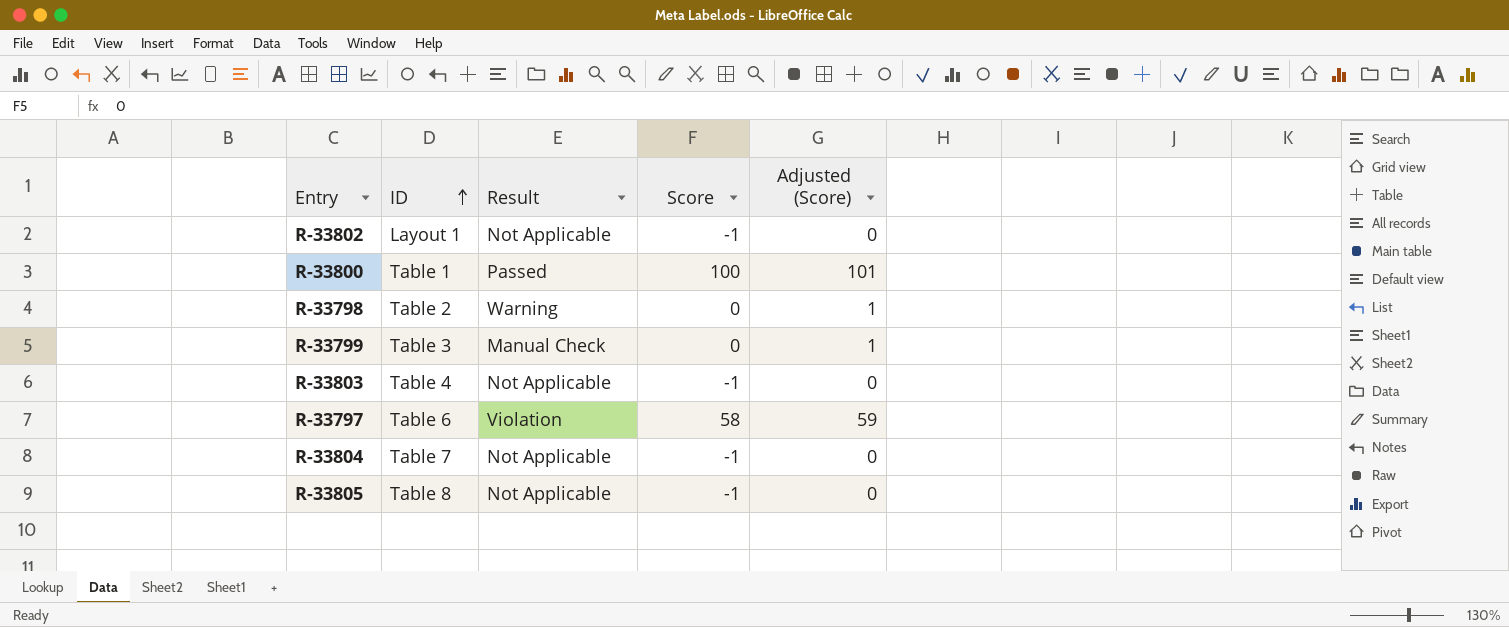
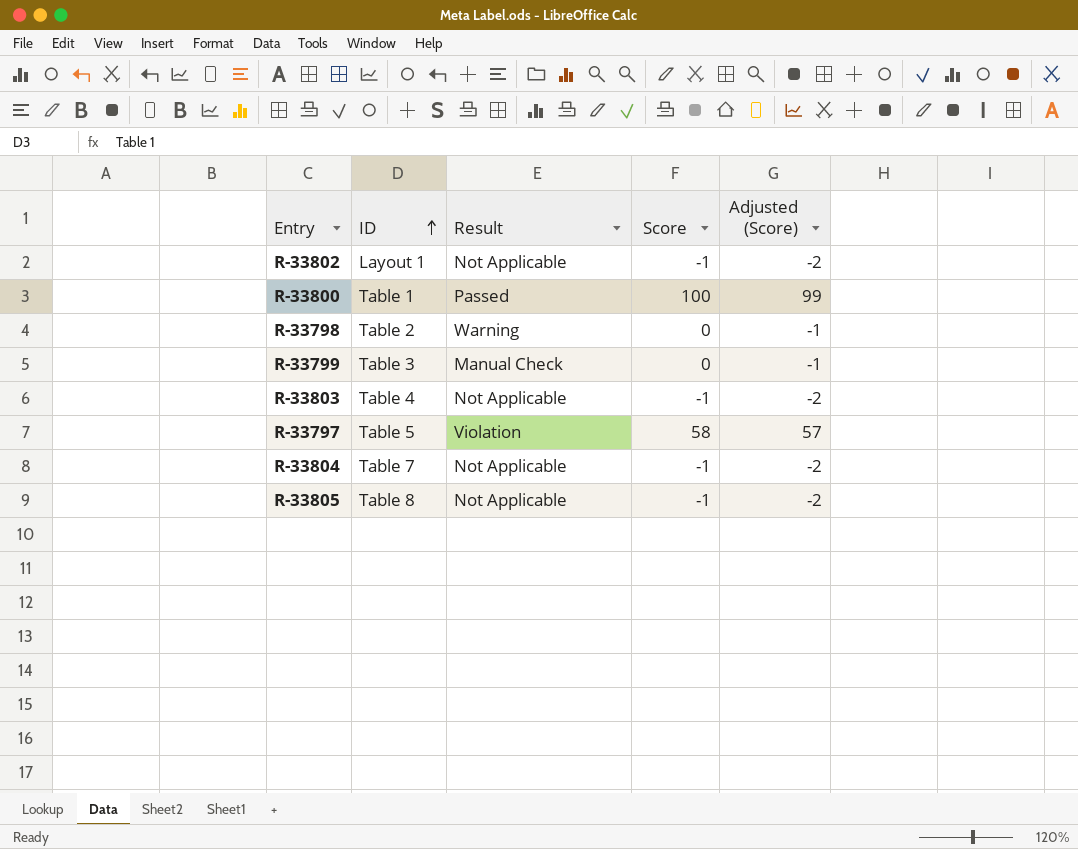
column Adjusted (Score) | formula: [Score] + 1 -> [Score] - 1
R-33797 | ID: Table 6 -> Table 5

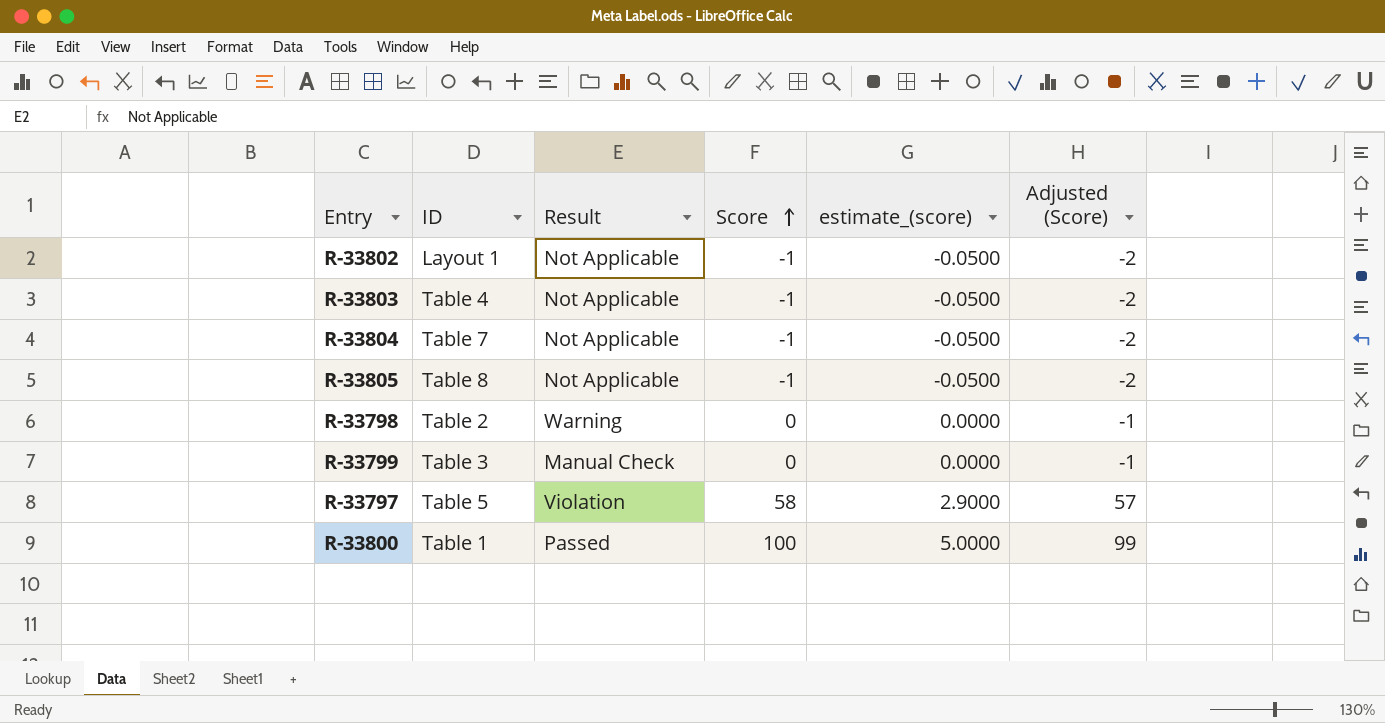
row order: ID ascending -> Score ascending
column estimate_(score) | formula: none -> [Score] * 0.05

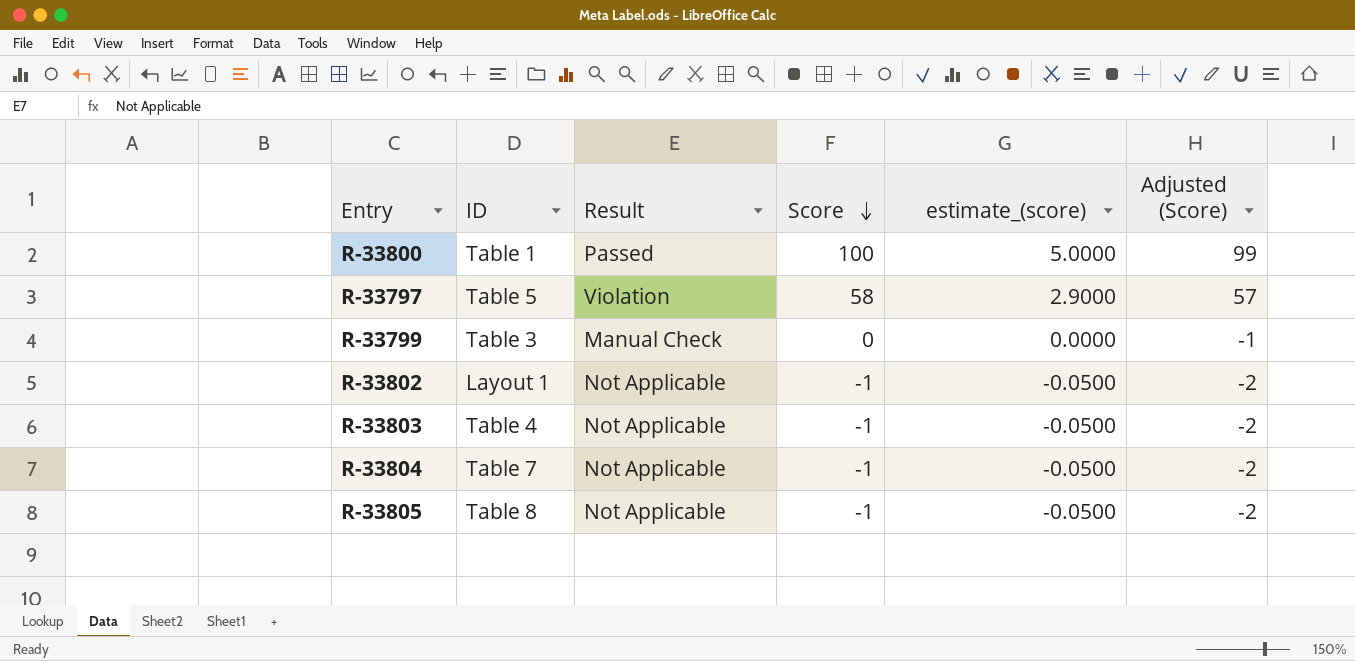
row order: Score ascending -> Score descending
row R-33798: Table 2 | Warning | 0 | 0.0000 | -1 -> none

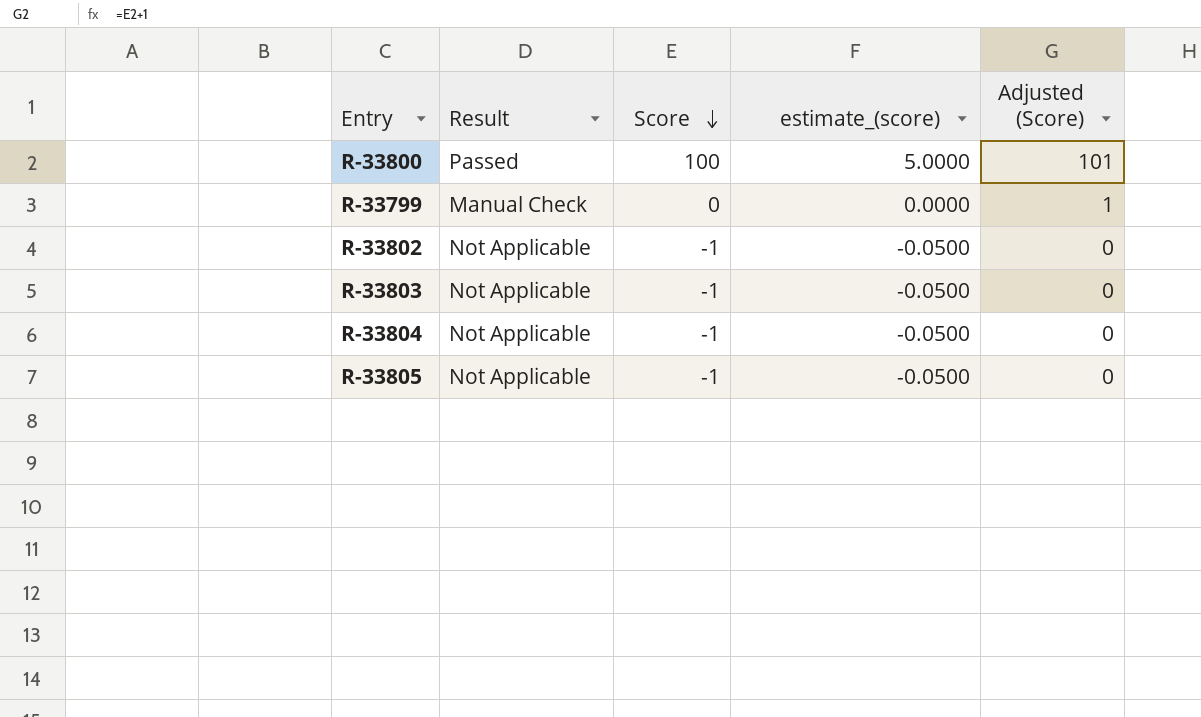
column ID | position: 2 -> none
column Adjusted (Score) | formula: [Score] - 1 -> [Score] + 1
row R-33797: Table 5 | Violation | 58 | 2.9000 | 57 -> none

